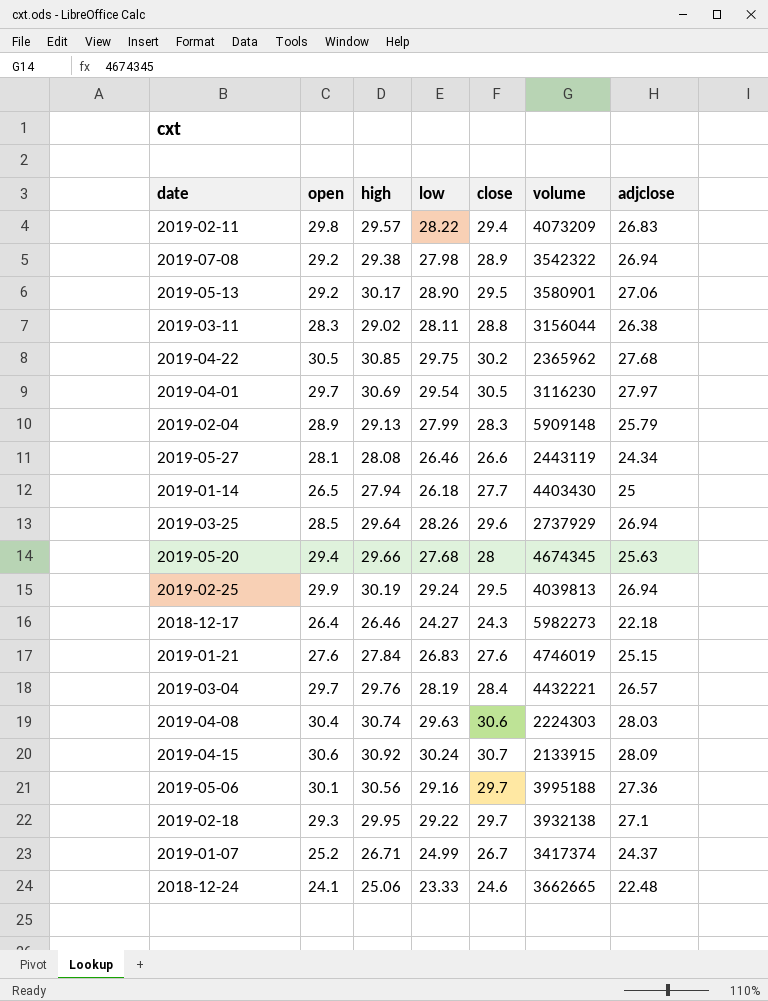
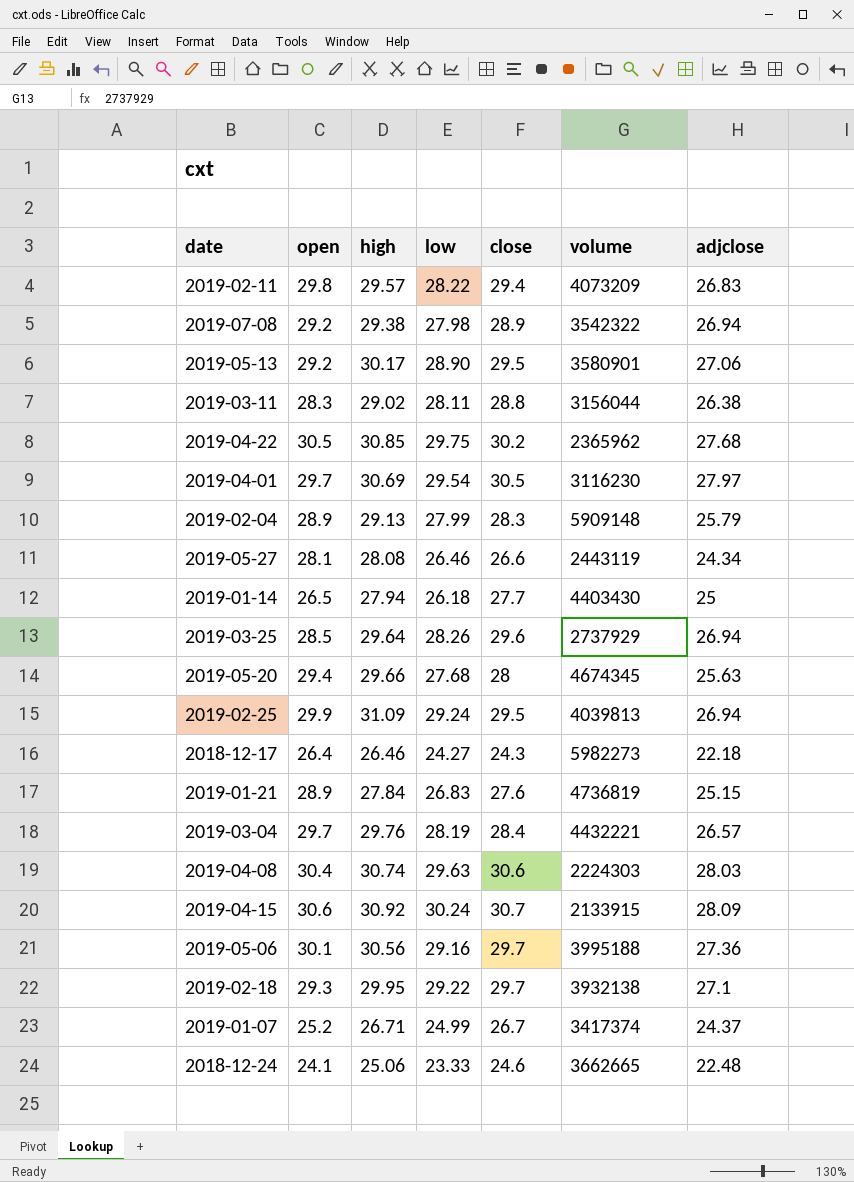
2019-02-25 | high: 30.19 -> 31.09
2019-01-21 | open: 27.6 -> 28.9
2019-01-21 | volume: 4746019 -> 4736819

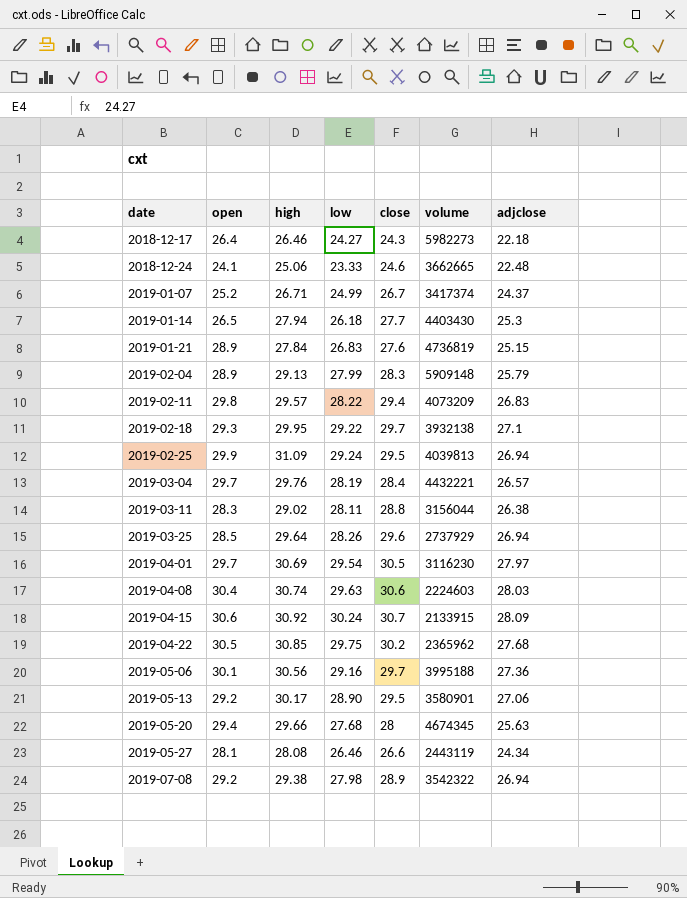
row order: none -> date ascending
2019-01-14 | adjclose: 25 -> 25.3
2019-04-08 | volume: 2224303 -> 2224603

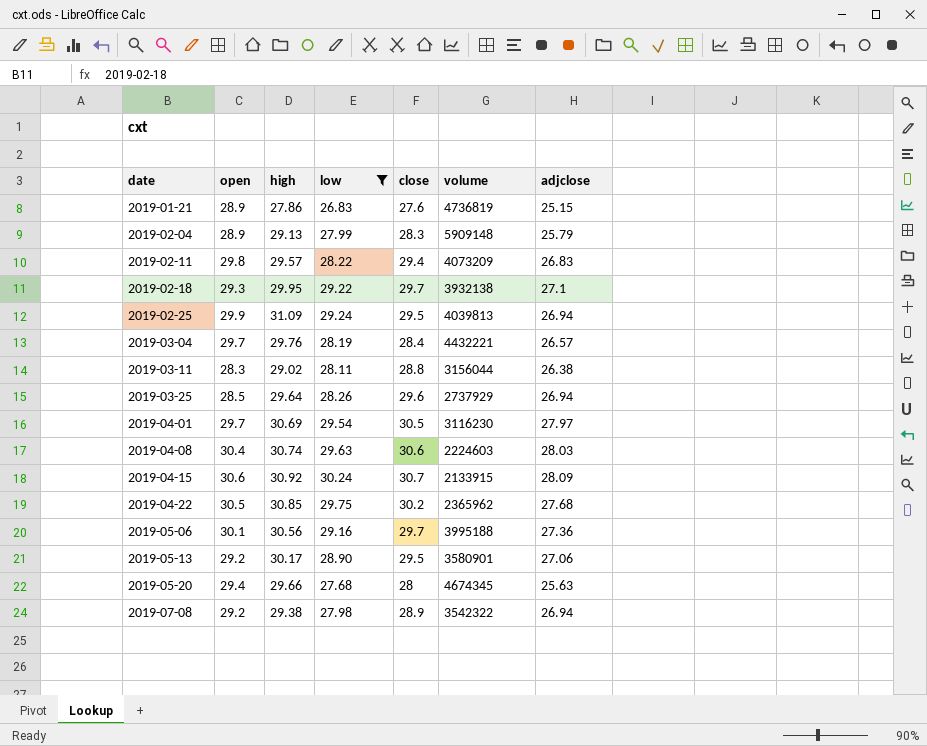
filter: none -> low >= 26.83
2019-01-21 | high: 27.84 -> 27.86

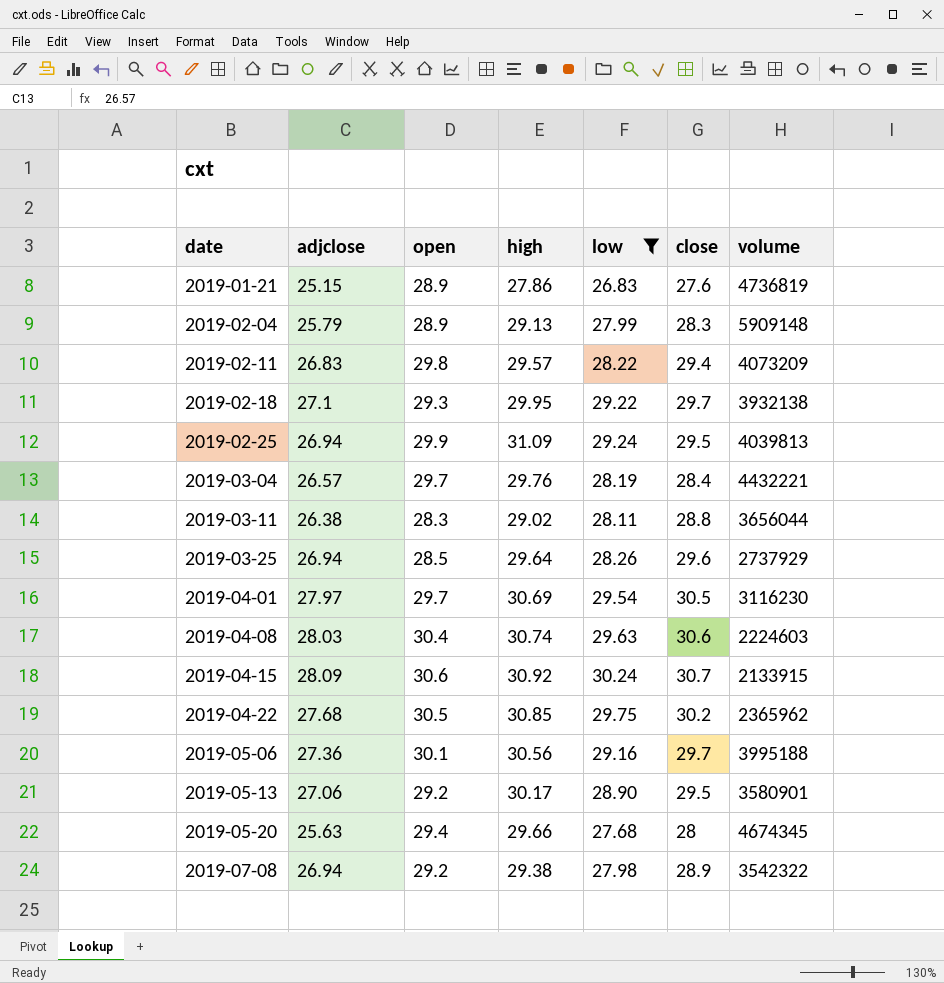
column adjclose | position: 7 -> 2
2019-03-11 | volume: 3156044 -> 3656044

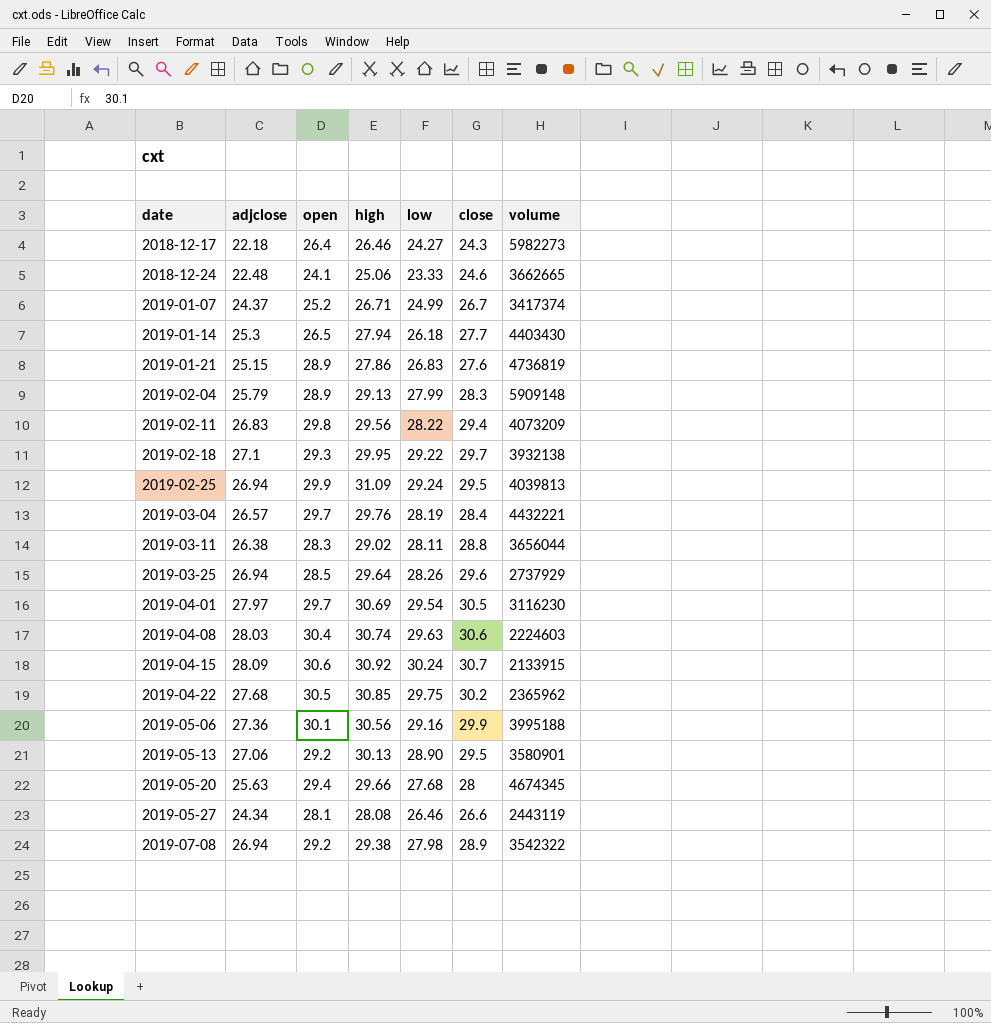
filter: low >= 26.83 -> none
2019-02-11 | high: 29.57 -> 29.56
2019-05-06 | close: 29.7 -> 29.9
2019-05-13 | high: 30.17 -> 30.13

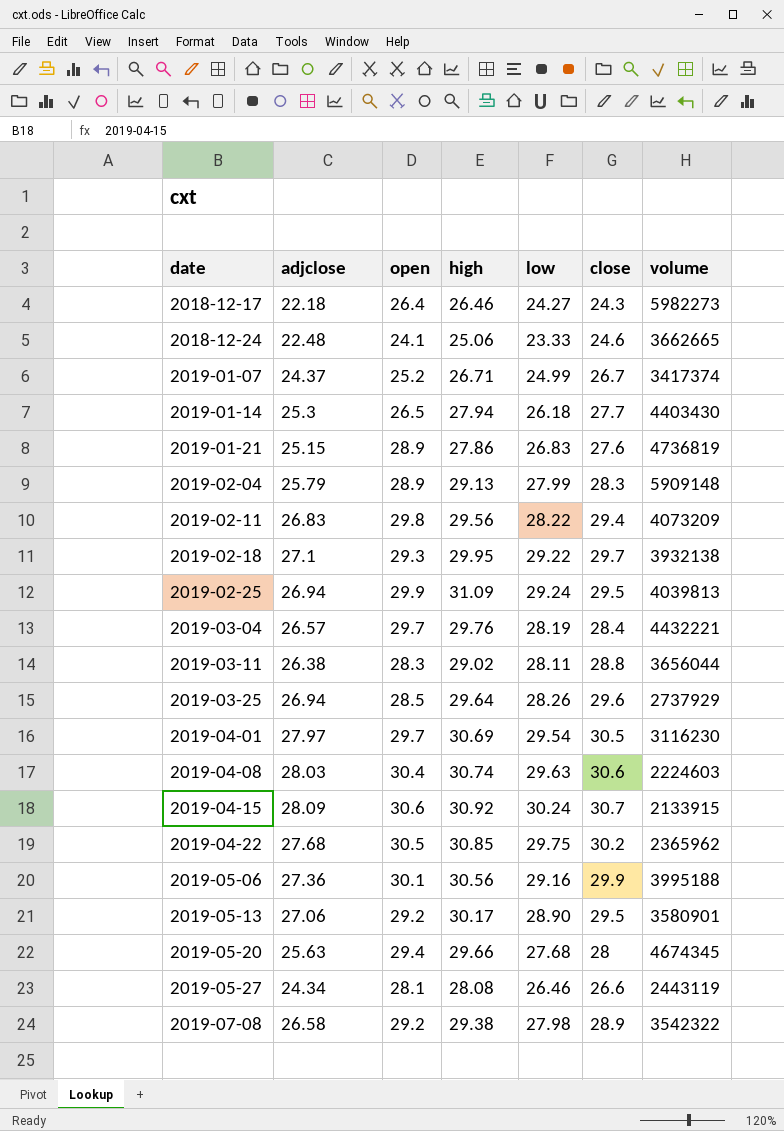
2019-05-13 | high: 30.13 -> 30.17
2019-07-08 | adjclose: 26.94 -> 26.58

